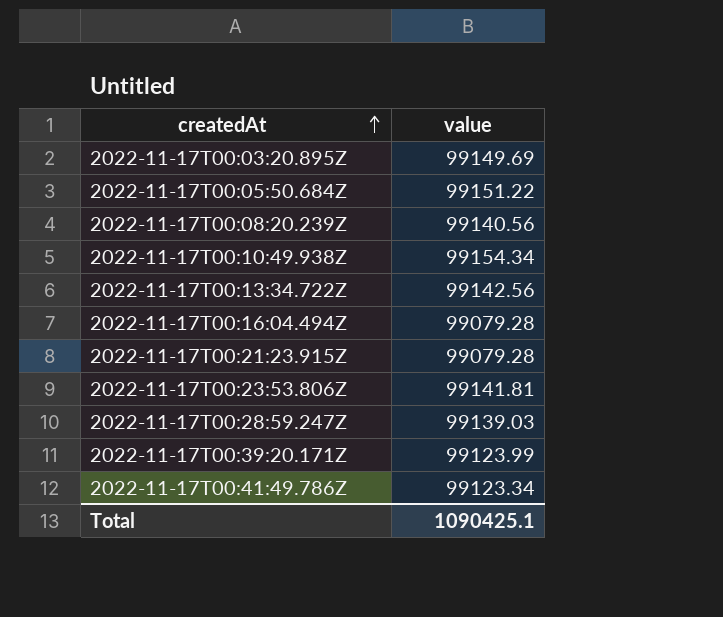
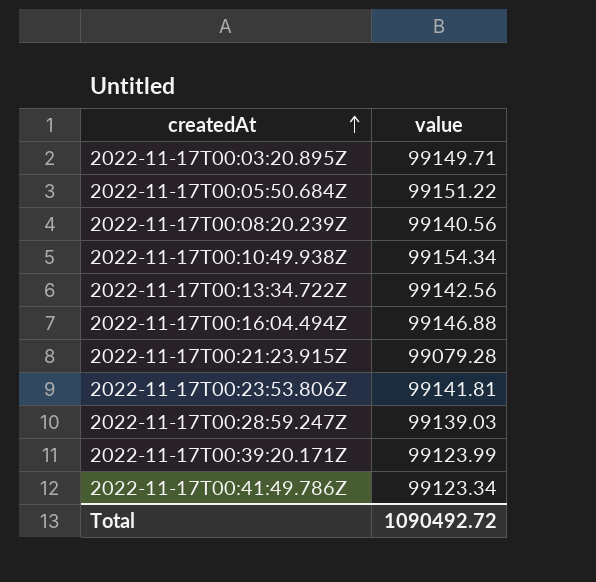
2022-11-17T00:03:20.895Z | value: 99149.69 -> 99149.71
2022-11-17T00:16:04.494Z | value: 99079.28 -> 99146.88
Total | value: 1090425.1 -> 1090492.72

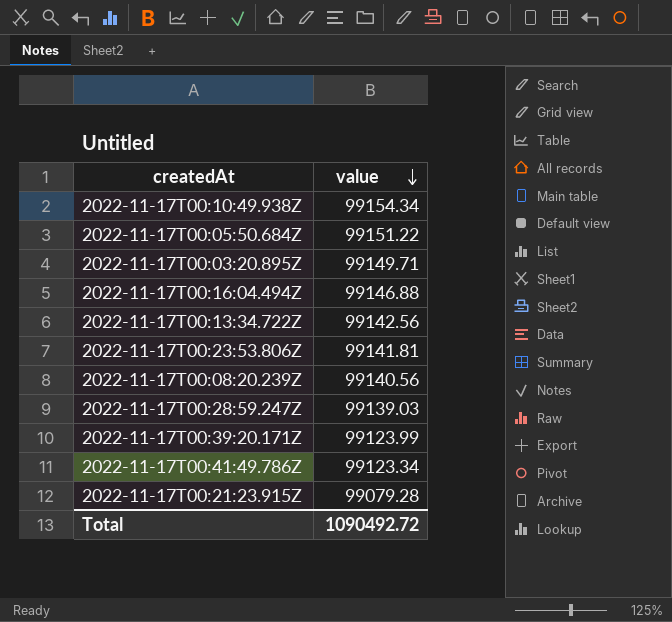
row order: createdAt ascending -> value descending

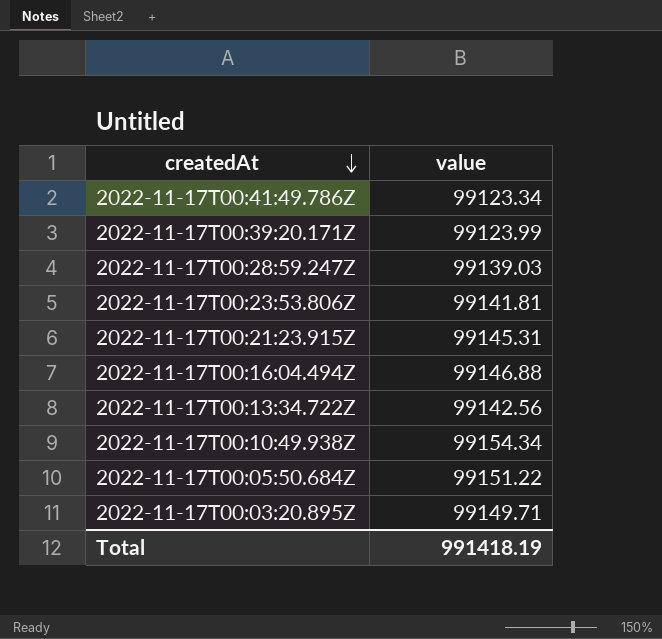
row order: value descending -> createdAt descending
row 2022-11-17T00:08:20.239Z: 99140.56 -> none
2022-11-17T00:21:23.915Z | value: 99079.28 -> 99145.31
Total | value: 1090492.72 -> 991418.19

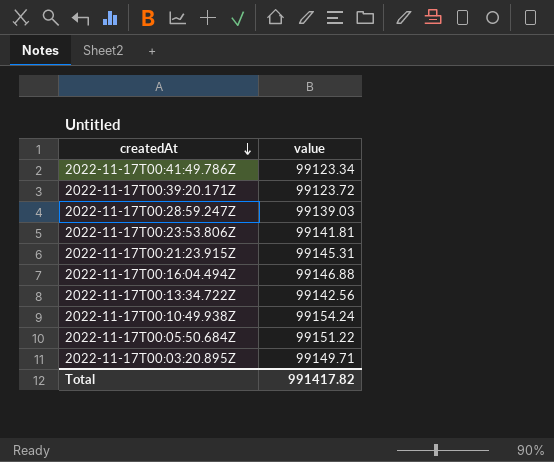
2022-11-17T00:39:20.171Z | value: 99123.99 -> 99123.72
2022-11-17T00:10:49.938Z | value: 99154.34 -> 99154.24
Total | value: 991418.19 -> 991417.82

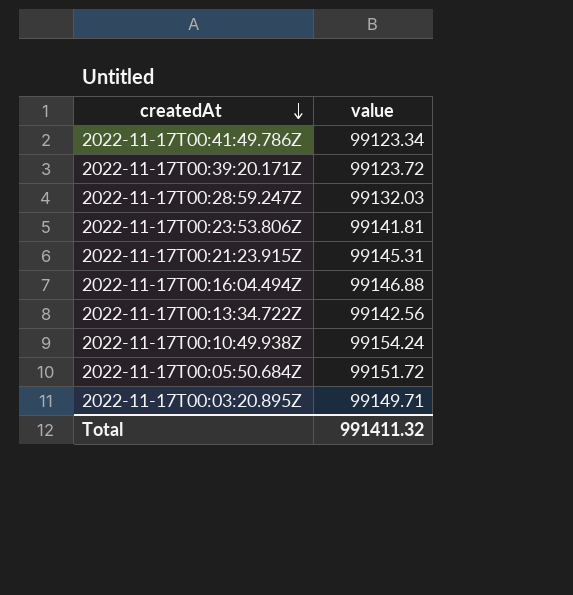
2022-11-17T00:28:59.247Z | value: 99139.03 -> 99132.03
2022-11-17T00:05:50.684Z | value: 99151.22 -> 99151.72
Total | value: 991417.82 -> 991411.32

